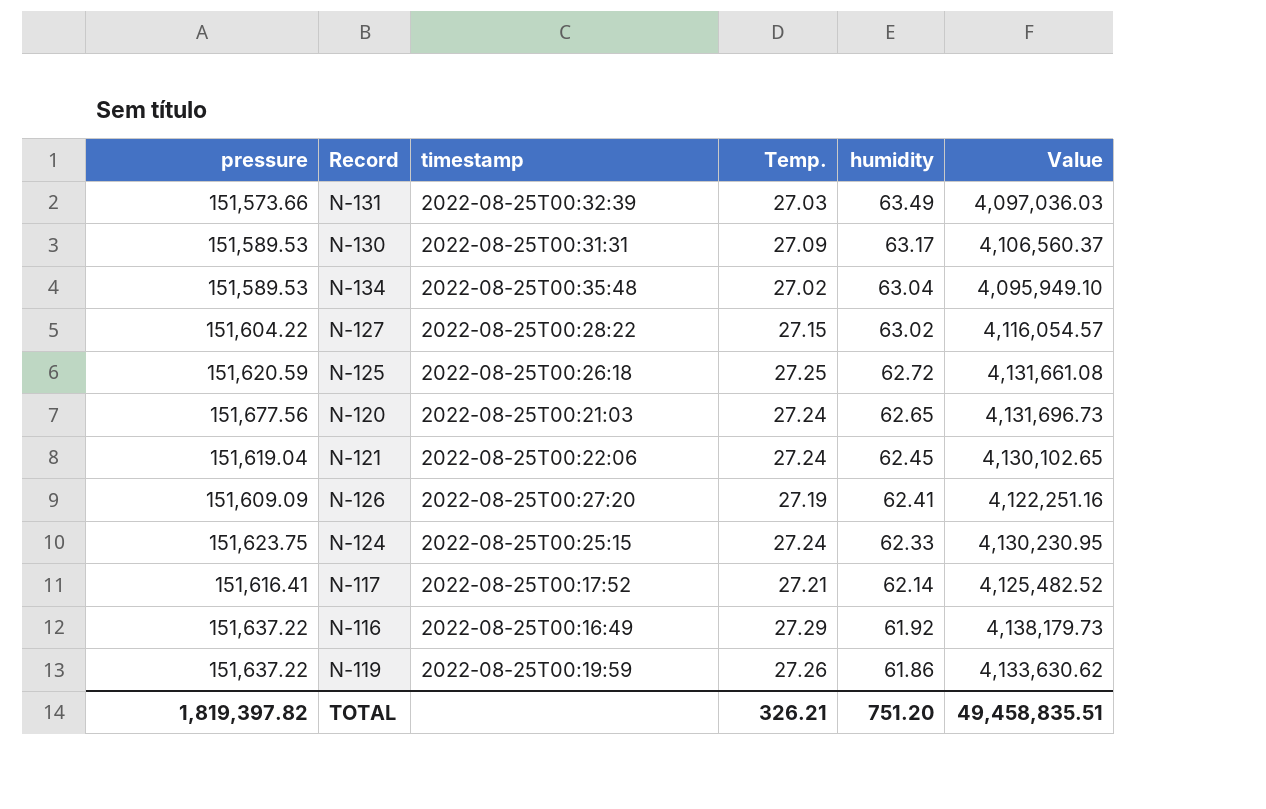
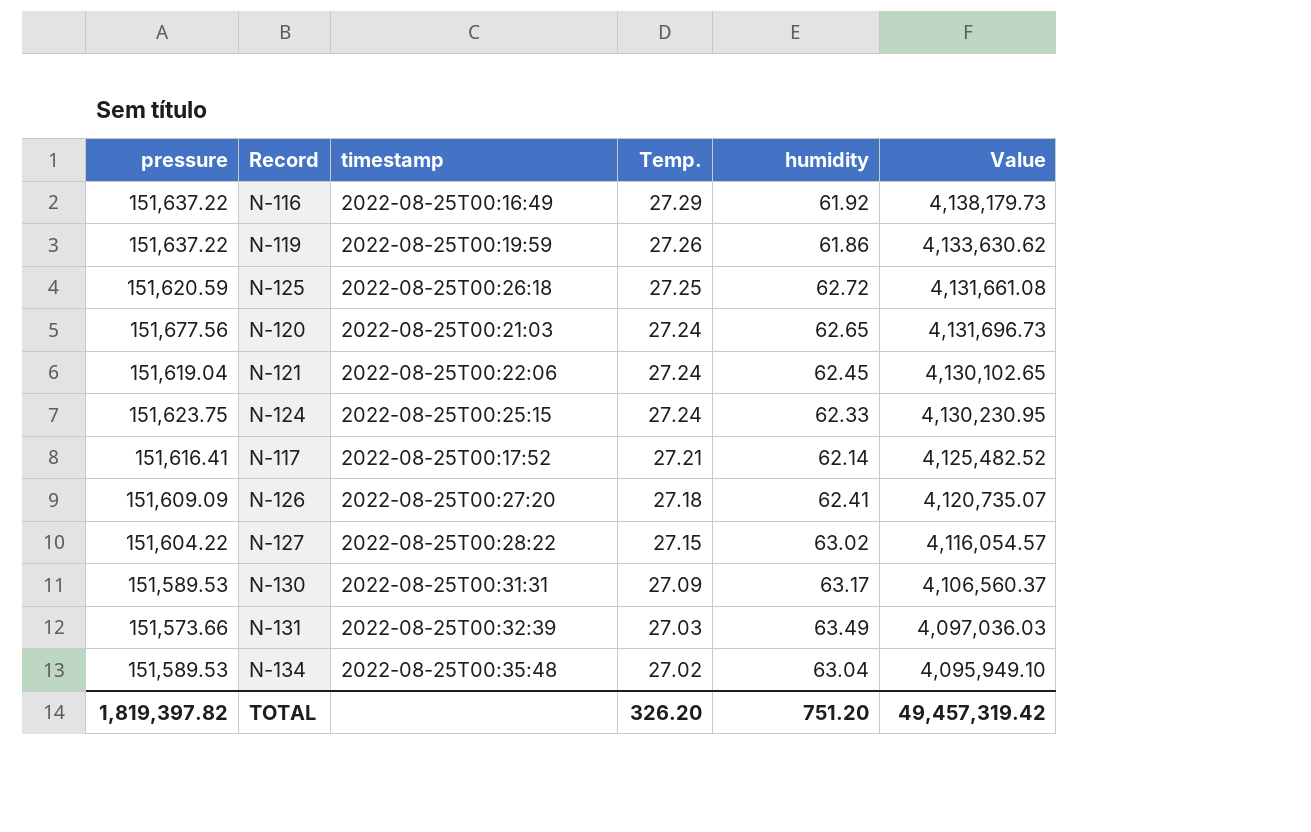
row order: humidity descending -> Temp. descending
N-126 | Temp.: 27.19 -> 27.18
N-126 | Value: 4,122,251.16 -> 4,120,735.07
TOTAL | Temp.: 326.21 -> 326.20
TOTAL | Value: 49,458,835.51 -> 49,457,319.42

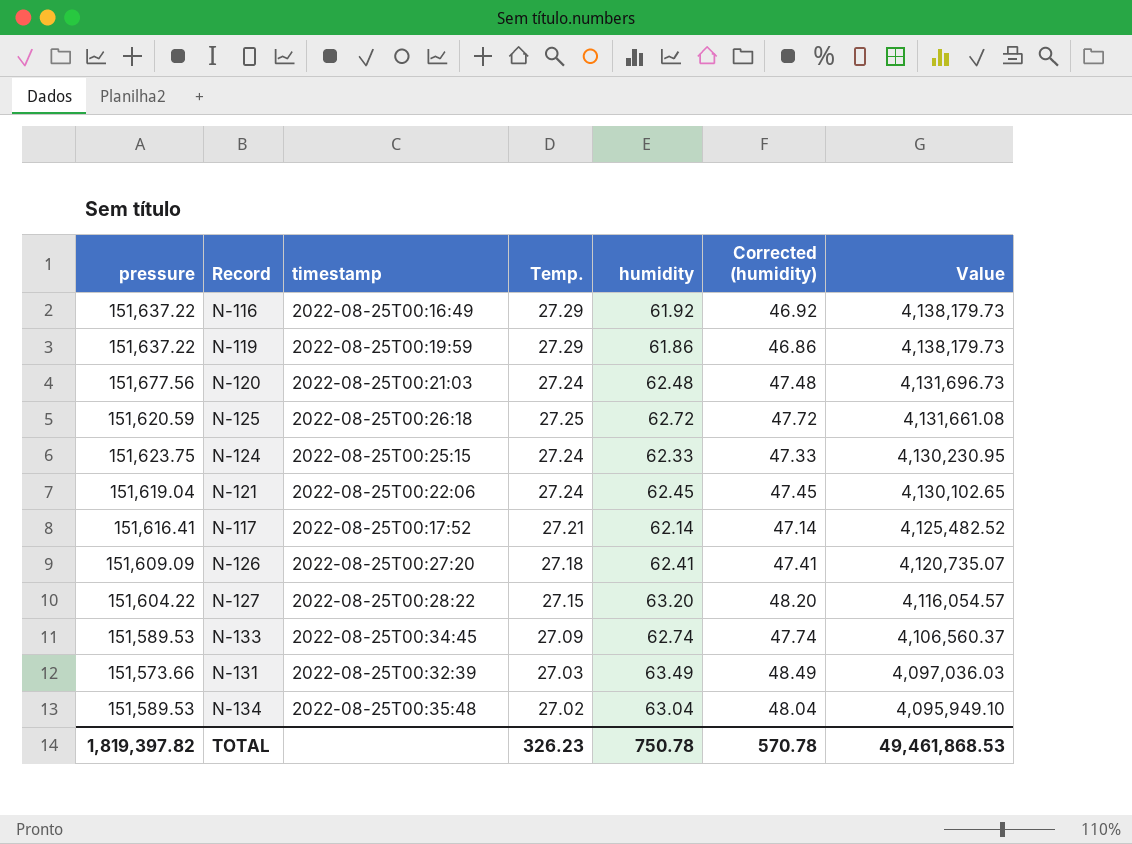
row order: Temp. descending -> Value descending
column Corrected (humidity) | formula: none -> [humidity] - 15
row N-130: 151,589.53 | 2022-08-25T00:31:31 | 27.09 | 63.17 | 4,106,560.37 -> none
N-119 | Temp.: 27.26 -> 27.29
N-119 | Value: 4,133,630.62 -> 4,138,179.73
N-120 | humidity: 62.65 -> 62.48
N-127 | humidity: 63.02 -> 63.20
row N-133: none -> 151,589.53 | 2022-08-25T00:34:45 | 27.09 | 62.74 | 47.74 | 4,106,560.37
TOTAL | Temp.: 326.20 -> 326.23
TOTAL | humidity: 751.20 -> 750.78
TOTAL | Value: 49,457,319.42 -> 49,461,868.53

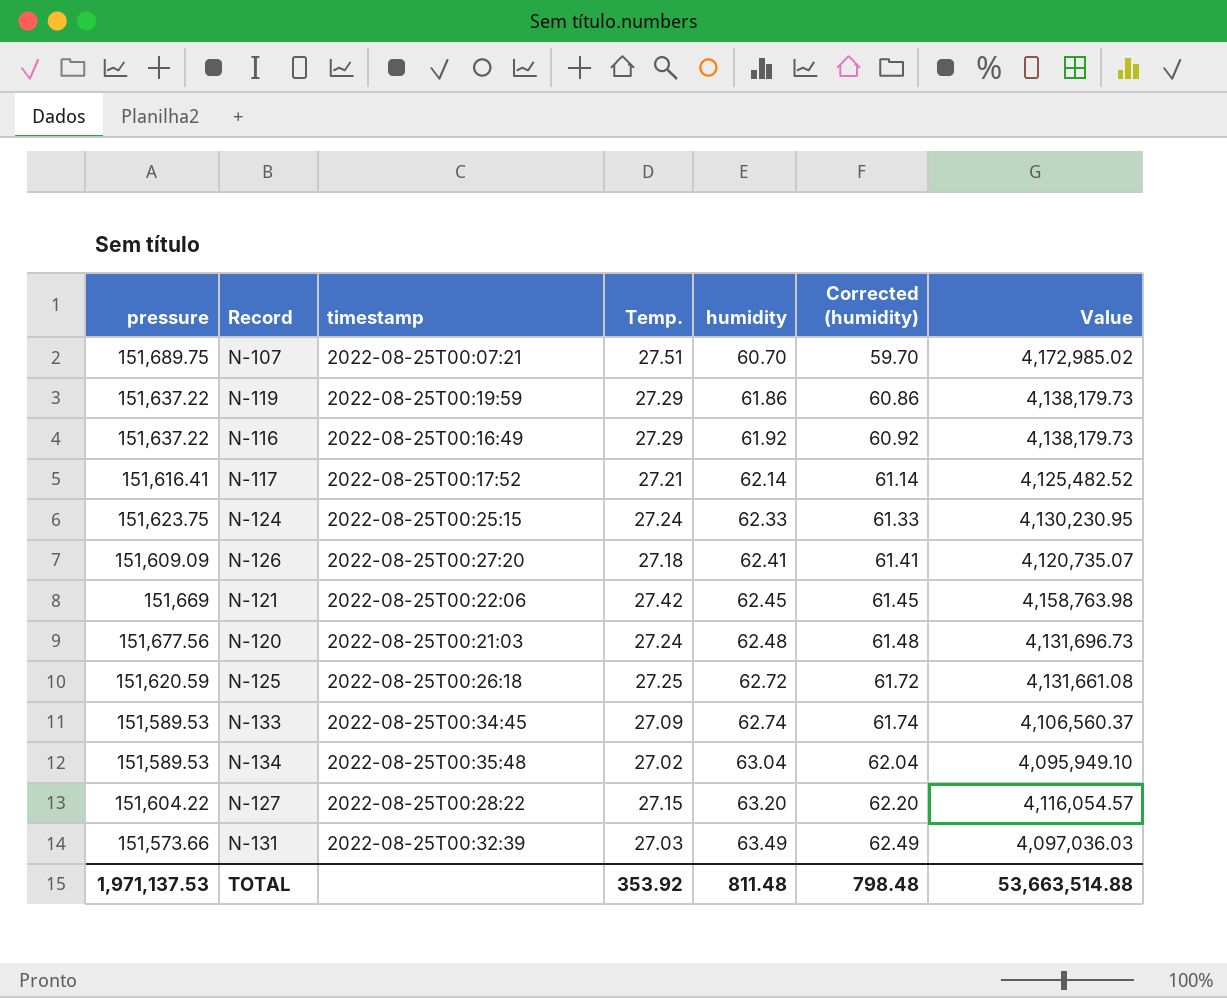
row order: Value descending -> humidity ascending
column Corrected (humidity) | formula: [humidity] - 15 -> [humidity] - 1
row N-107: none -> 151,689.75 | 2022-08-25T00:07:21 | 27.51 | 60.70 | 59.70 | 4,172,985.02
N-121 | pressure: 151,619.04 -> 151,669
N-121 | Temp.: 27.24 -> 27.42
N-121 | Value: 4,130,102.65 -> 4,158,763.98
TOTAL | pressure: 1,819,397.82 -> 1,971,137.53
TOTAL | Temp.: 326.23 -> 353.92
TOTAL | humidity: 750.78 -> 811.48
TOTAL | Corrected (humidity): 570.78 -> 798.48
TOTAL | Value: 49,461,868.53 -> 53,663,514.88

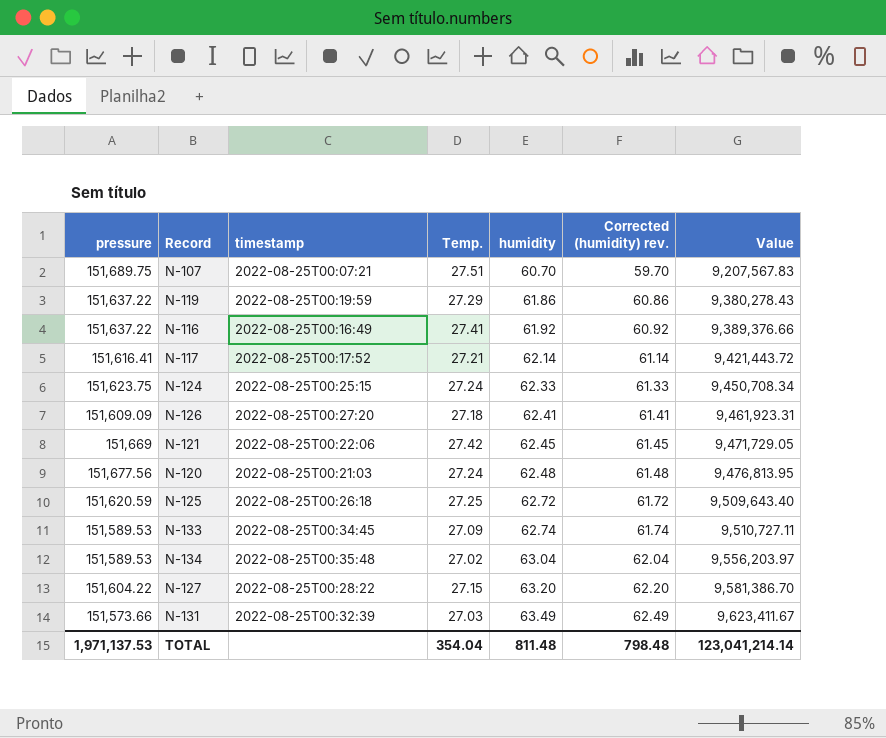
column name: Corrected (humidity) -> Corrected (humidity) rev.
column Value | formula: [pressure] * [Temp.] -> [pressure] * [humidity]
N-116 | Temp.: 27.29 -> 27.41
TOTAL | Temp.: 353.92 -> 354.04
TOTAL | Value: 53,663,514.88 -> 123,041,214.14

